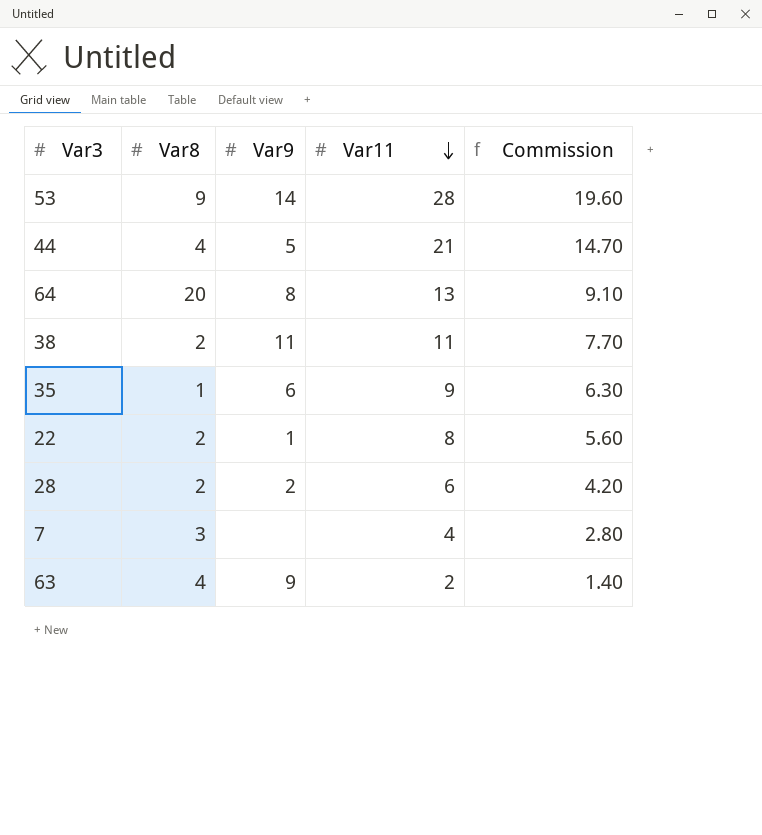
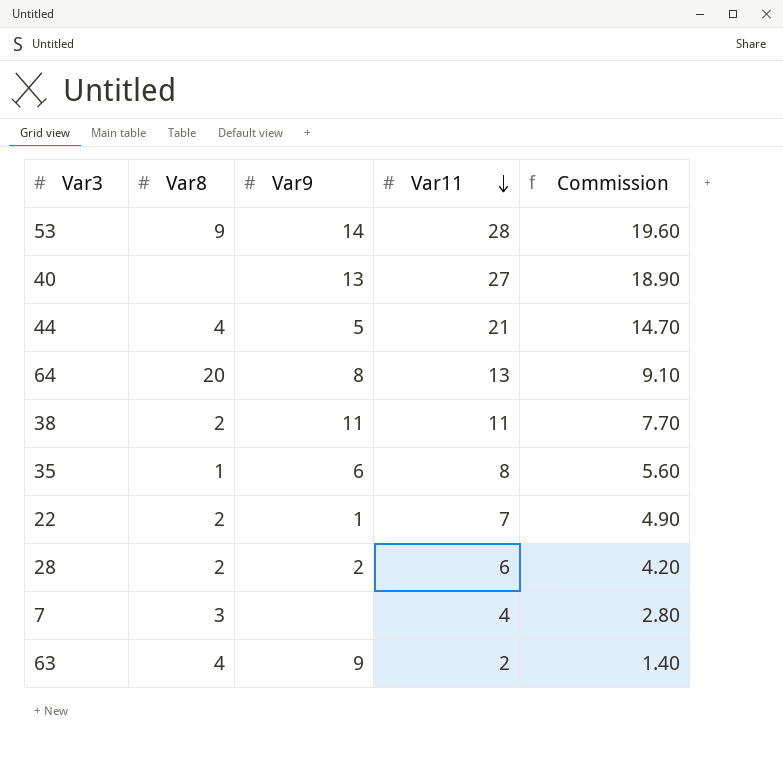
row 40: none -> none | 13 | 27 | 18.90
35 | Var11: 9 -> 8
35 | Commission: 6.30 -> 5.60
22 | Var11: 8 -> 7
22 | Commission: 5.60 -> 4.90

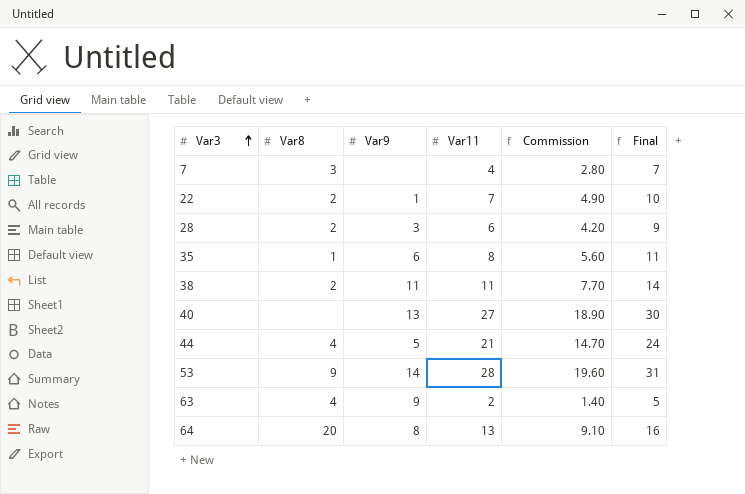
row order: Var11 descending -> Var3 ascending
column Final | formula: none -> [Var11] + 3
28 | Var9: 2 -> 3

